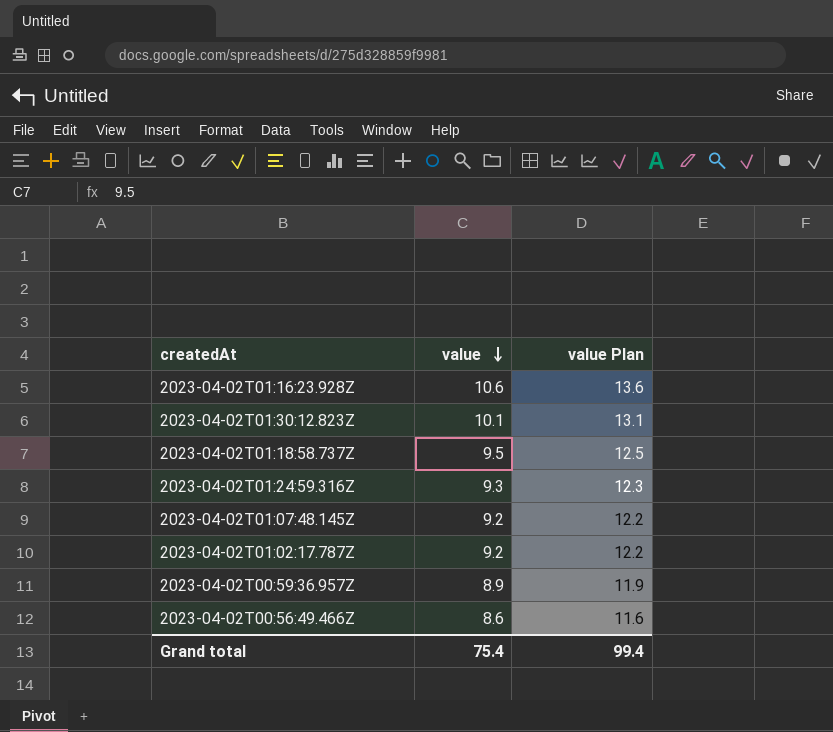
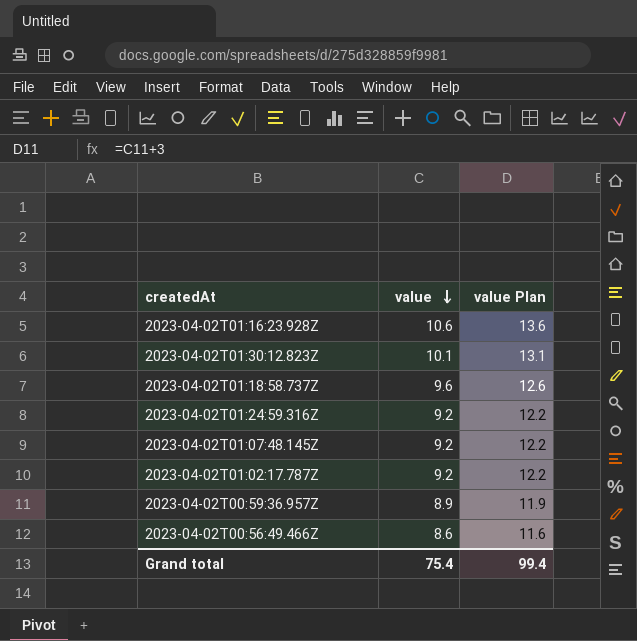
2023-04-02T01:18:58.737Z | value: 9.5 -> 9.6
2023-04-02T01:18:58.737Z | value Plan: 12.5 -> 12.6
2023-04-02T01:24:59.316Z | value: 9.3 -> 9.2
2023-04-02T01:24:59.316Z | value Plan: 12.3 -> 12.2

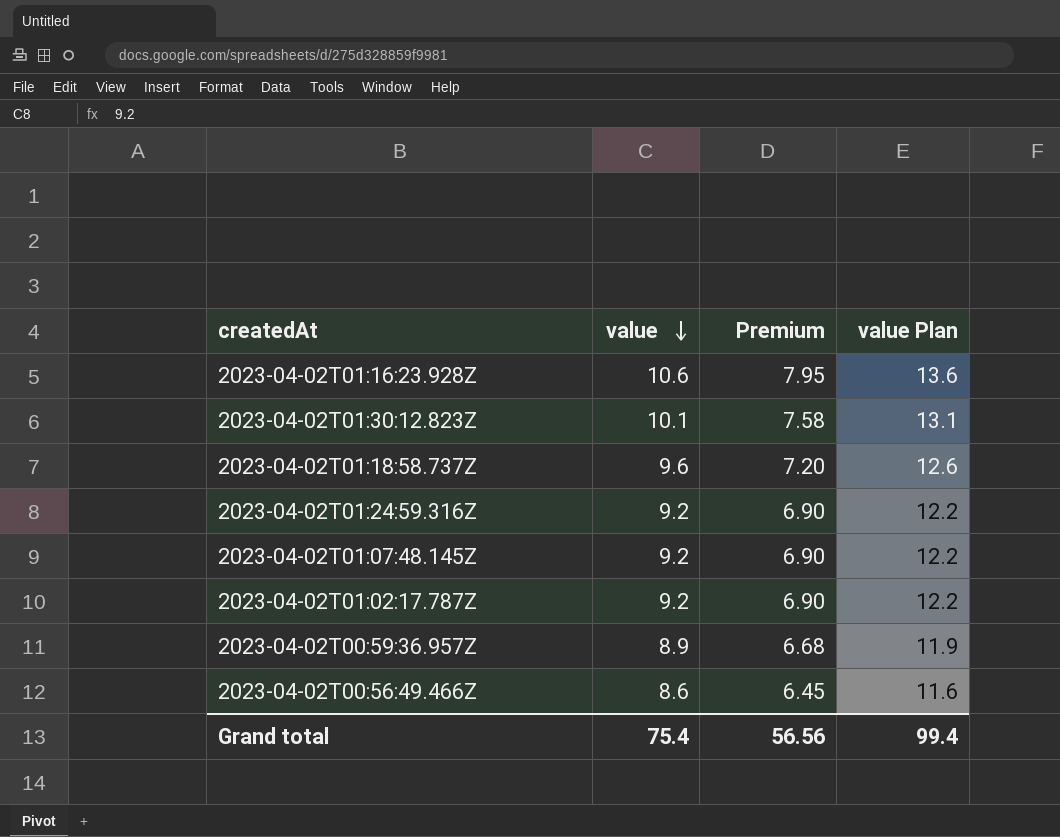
column Premium | formula: none -> [value] * 0.75

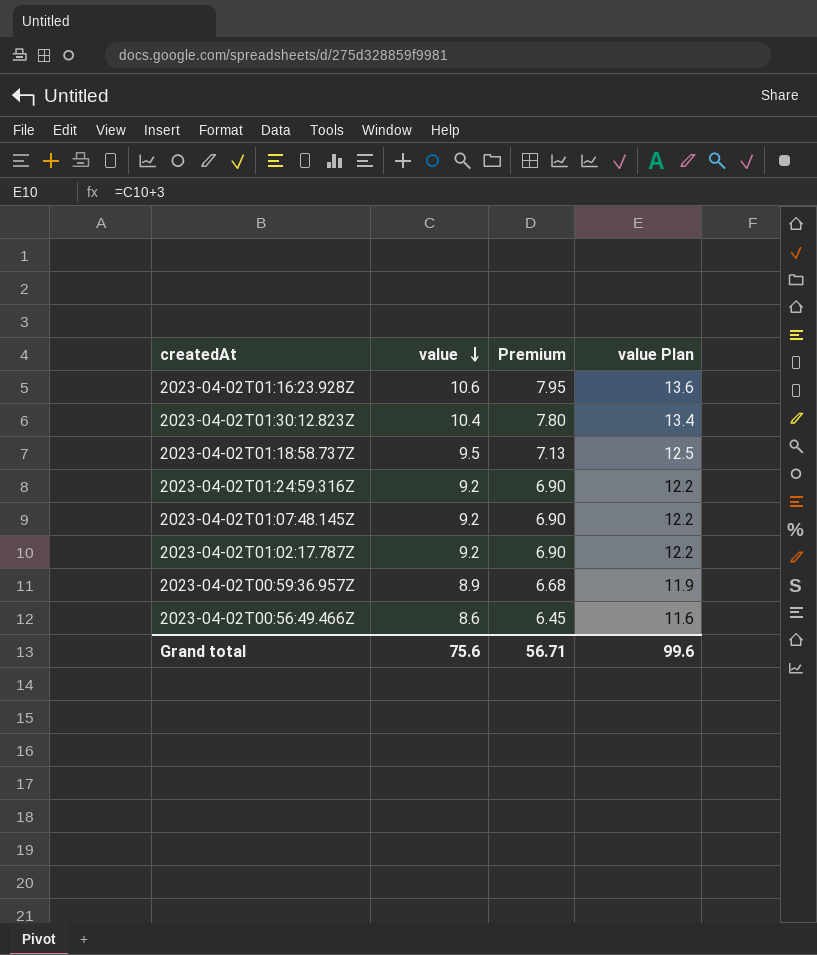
2023-04-02T01:30:12.823Z | value: 10.1 -> 10.4
2023-04-02T01:30:12.823Z | Premium: 7.58 -> 7.80
2023-04-02T01:30:12.823Z | value Plan: 13.1 -> 13.4
2023-04-02T01:18:58.737Z | value: 9.6 -> 9.5
2023-04-02T01:18:58.737Z | Premium: 7.20 -> 7.13
2023-04-02T01:18:58.737Z | value Plan: 12.6 -> 12.5
Grand total | value: 75.4 -> 75.6
Grand total | Premium: 56.56 -> 56.71
Grand total | value Plan: 99.4 -> 99.6

